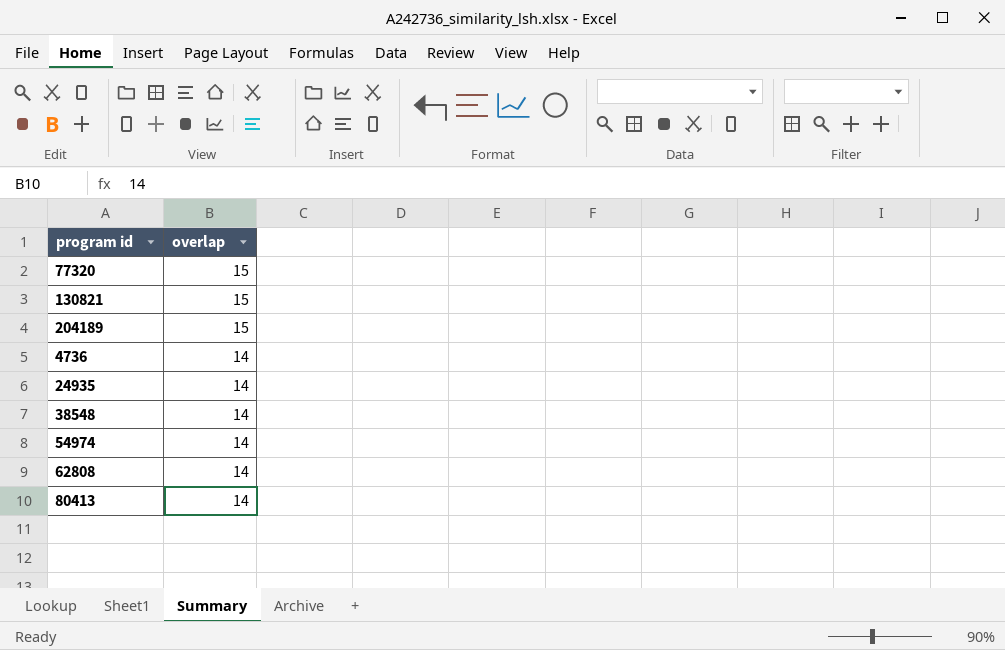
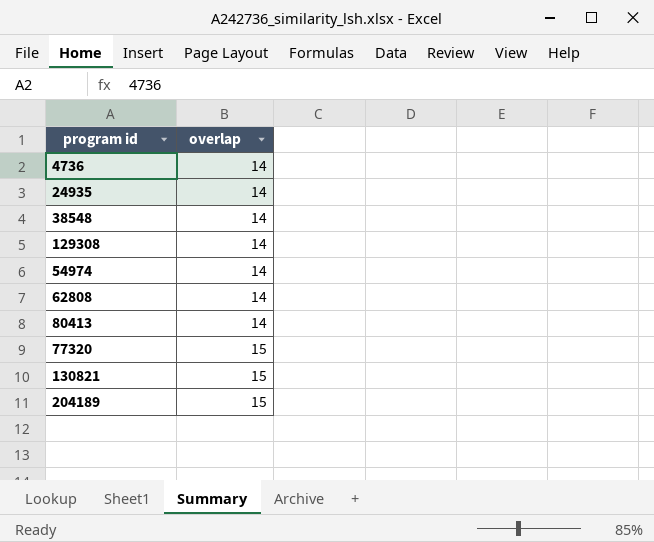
row order: overlap descending -> overlap ascending
row 129308: none -> 14

